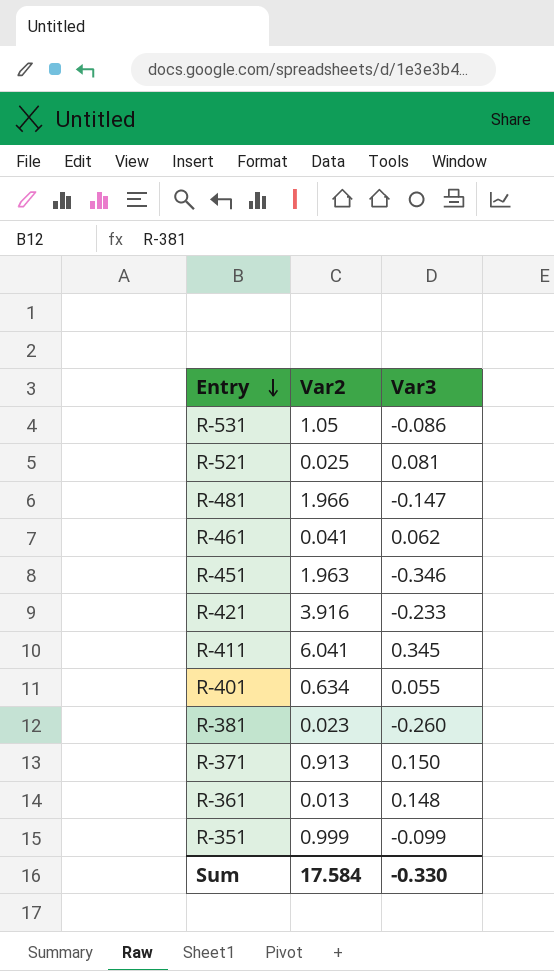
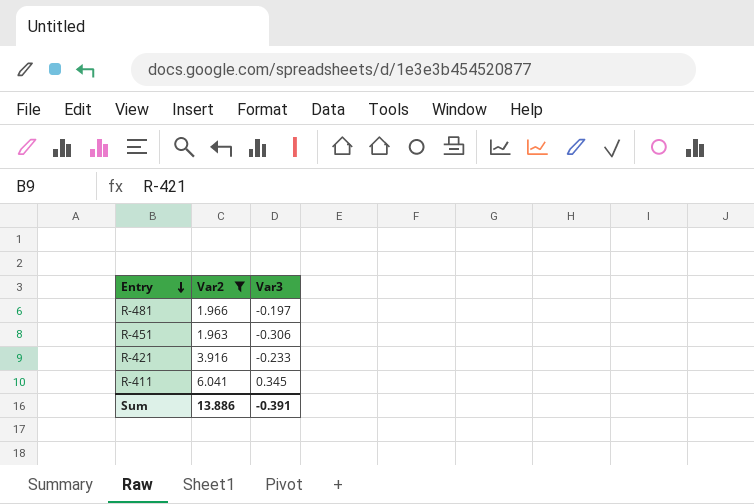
filter: none -> Var2 >= 1.963
R-481 | Var3: -0.147 -> -0.197
R-451 | Var3: -0.346 -> -0.306
Sum | Var2: 17.584 -> 13.886
Sum | Var3: -0.330 -> -0.391

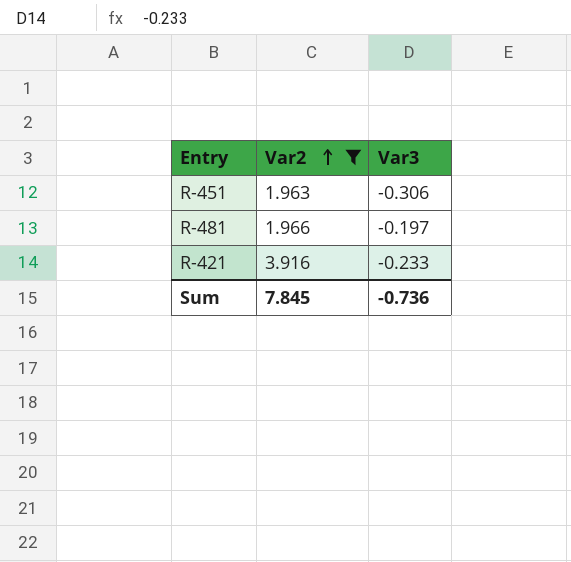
row order: Entry descending -> Var2 ascending
row R-411: 6.041 | 0.345 -> none
Sum | Var2: 13.886 -> 7.845
Sum | Var3: -0.391 -> -0.736

